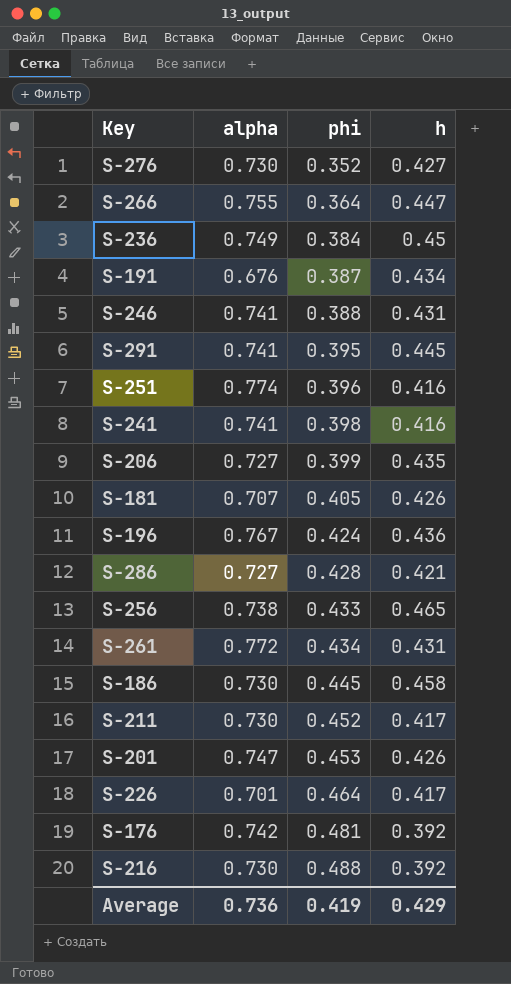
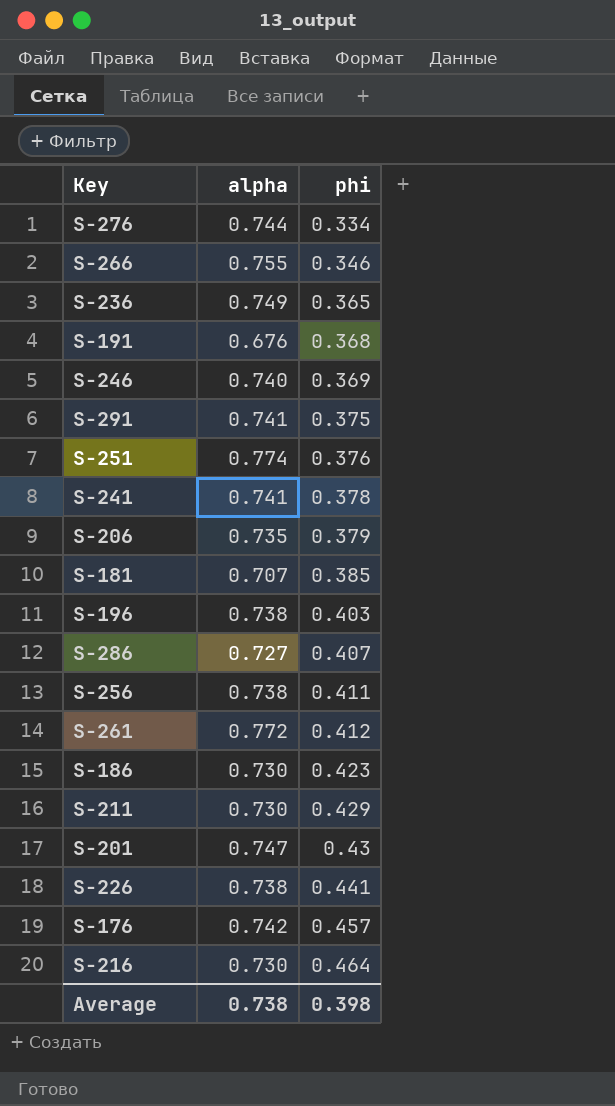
column h | position: 4 -> none
S-276 | alpha: 0.730 -> 0.744
S-276 | phi: 0.352 -> 0.334
S-266 | phi: 0.364 -> 0.346
S-236 | phi: 0.384 -> 0.365
S-191 | phi: 0.387 -> 0.368
S-246 | alpha: 0.741 -> 0.740
S-246 | phi: 0.388 -> 0.369
S-291 | phi: 0.395 -> 0.375
S-251 | phi: 0.396 -> 0.376
S-241 | phi: 0.398 -> 0.378
S-206 | alpha: 0.727 -> 0.735
S-206 | phi: 0.399 -> 0.379
S-181 | phi: 0.405 -> 0.385
S-196 | alpha: 0.767 -> 0.738
S-196 | phi: 0.424 -> 0.403
S-286 | phi: 0.428 -> 0.407
S-256 | phi: 0.433 -> 0.411
S-261 | phi: 0.434 -> 0.412
S-186 | phi: 0.445 -> 0.423
S-211 | phi: 0.452 -> 0.429
S-201 | phi: 0.453 -> 0.43
S-226 | alpha: 0.701 -> 0.738
S-226 | phi: 0.464 -> 0.441
S-176 | phi: 0.481 -> 0.457
S-216 | phi: 0.488 -> 0.464
Average | alpha: 0.736 -> 0.738
Average | phi: 0.419 -> 0.398

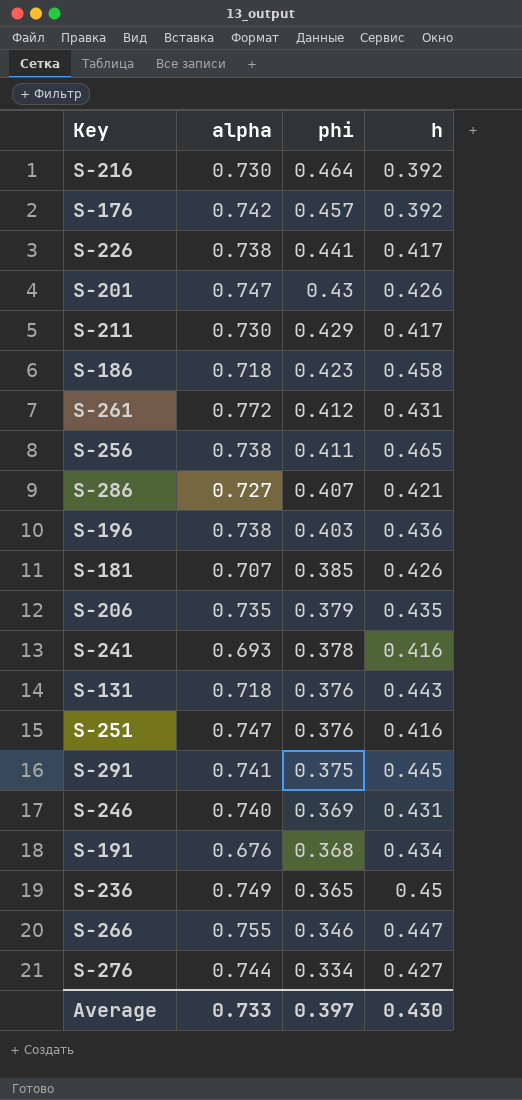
row order: phi ascending -> phi descending
column h | position: none -> 4
S-186 | alpha: 0.730 -> 0.718
S-241 | alpha: 0.741 -> 0.693
row S-131: none -> 0.718 | 0.376 | 0.443
S-251 | alpha: 0.774 -> 0.747
Average | alpha: 0.738 -> 0.733
Average | phi: 0.398 -> 0.397

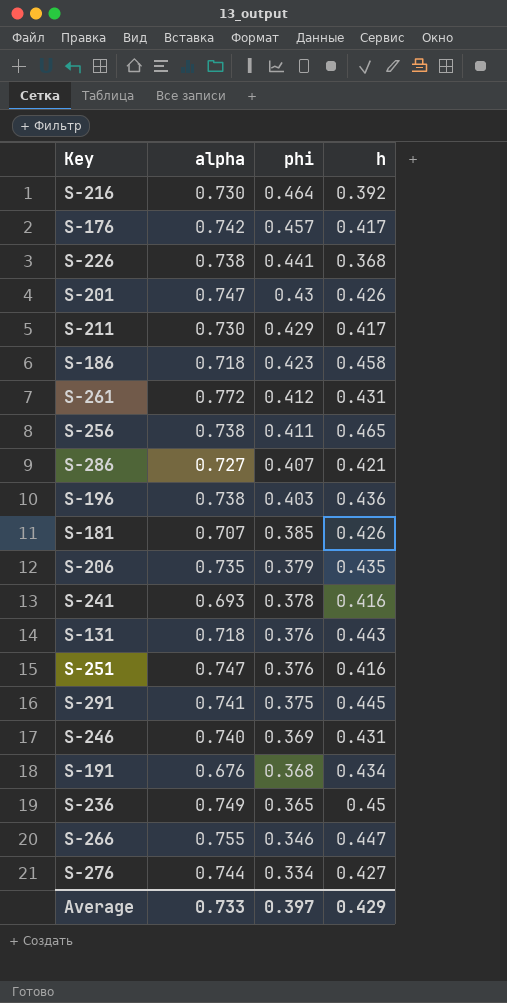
S-176 | h: 0.392 -> 0.417
S-226 | h: 0.417 -> 0.368
Average | h: 0.430 -> 0.429

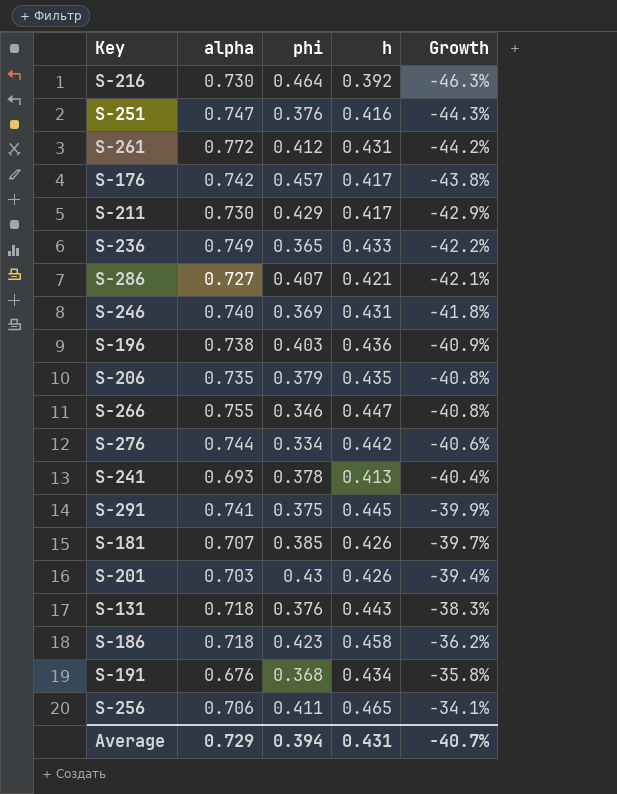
row order: phi descending -> Growth ascending
column Growth | formula: none -> ([h] - [alpha]) / [alpha]
row S-226: 0.738 | 0.441 | 0.368 -> none
S-236 | h: 0.45 -> 0.433
S-276 | h: 0.427 -> 0.442
S-241 | h: 0.416 -> 0.413
S-201 | alpha: 0.747 -> 0.703
S-256 | alpha: 0.738 -> 0.706
Average | alpha: 0.733 -> 0.729
Average | phi: 0.397 -> 0.394
Average | h: 0.429 -> 0.431

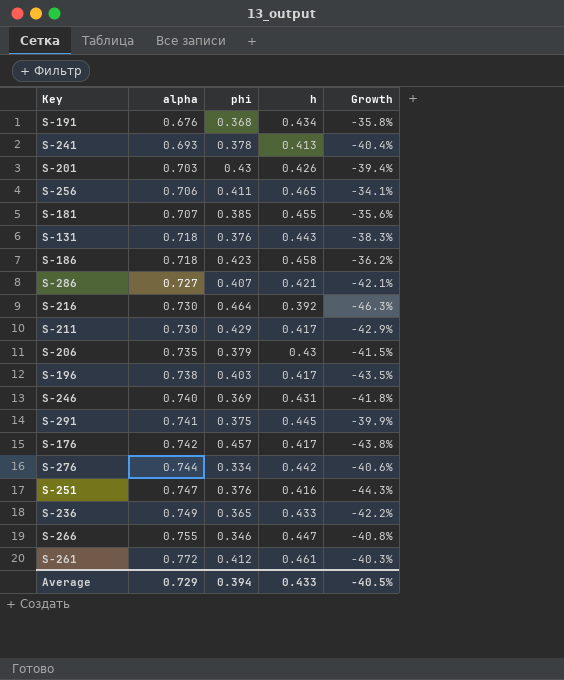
row order: Growth ascending -> alpha ascending
S-181 | h: 0.426 -> 0.455
S-181 | Growth: -39.7% -> -35.6%
S-206 | h: 0.435 -> 0.43
S-206 | Growth: -40.8% -> -41.5%
S-196 | h: 0.436 -> 0.417
S-196 | Growth: -40.9% -> -43.5%
S-261 | h: 0.431 -> 0.461
S-261 | Growth: -44.2% -> -40.3%
Average | h: 0.431 -> 0.433
Average | Growth: -40.7% -> -40.5%

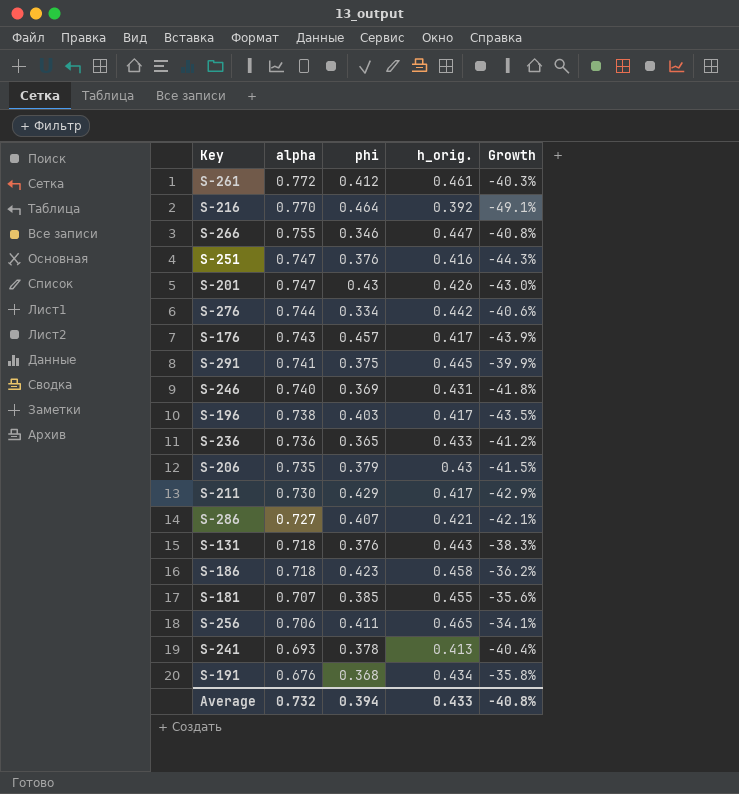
row order: alpha ascending -> alpha descending
column name: h -> h_orig.
S-216 | alpha: 0.730 -> 0.770
S-216 | Growth: -46.3% -> -49.1%
S-201 | alpha: 0.703 -> 0.747
S-201 | Growth: -39.4% -> -43.0%
S-176 | alpha: 0.742 -> 0.743
S-176 | Growth: -43.8% -> -43.9%
S-236 | alpha: 0.749 -> 0.736
S-236 | Growth: -42.2% -> -41.2%
Average | alpha: 0.729 -> 0.732
Average | Growth: -40.5% -> -40.8%

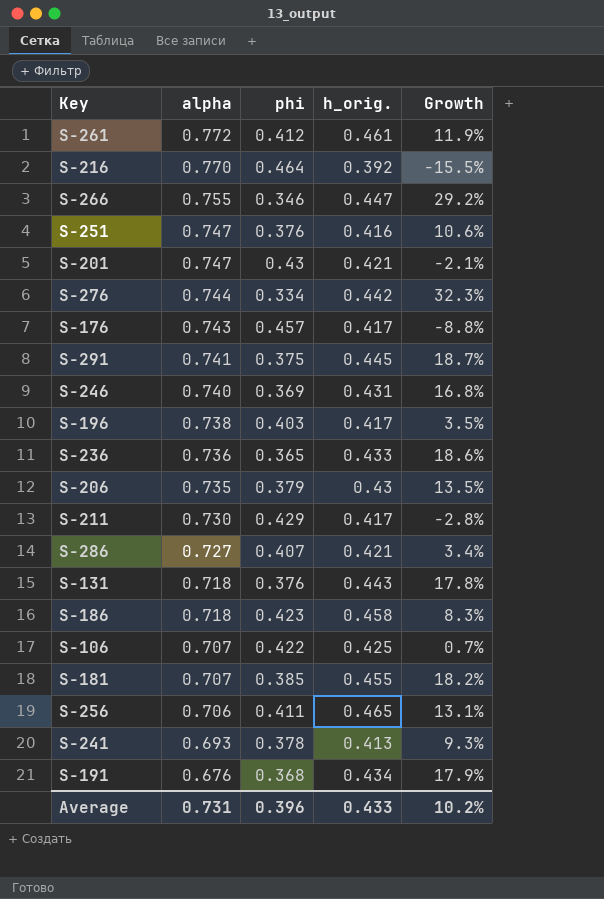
column Growth | formula: ([h_orig.] - [alpha]) / [alpha] -> ([h_orig.] - [phi]) / [phi]
S-201 | h_orig.: 0.426 -> 0.421
row S-106: none -> 0.707 | 0.422 | 0.425 | 0.7%
Average | alpha: 0.732 -> 0.731
Average | phi: 0.394 -> 0.396
Average | Growth: -40.8% -> 10.2%

